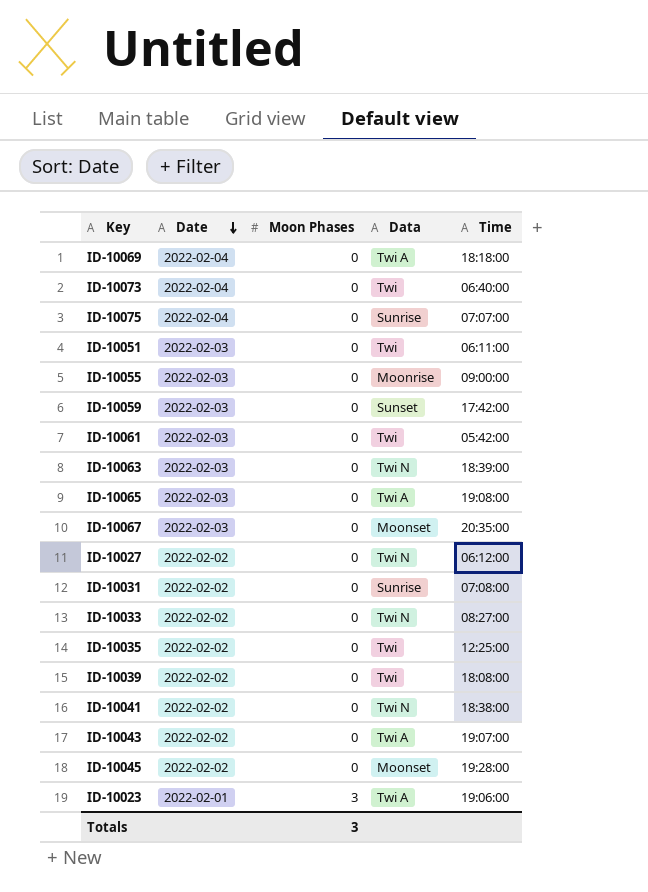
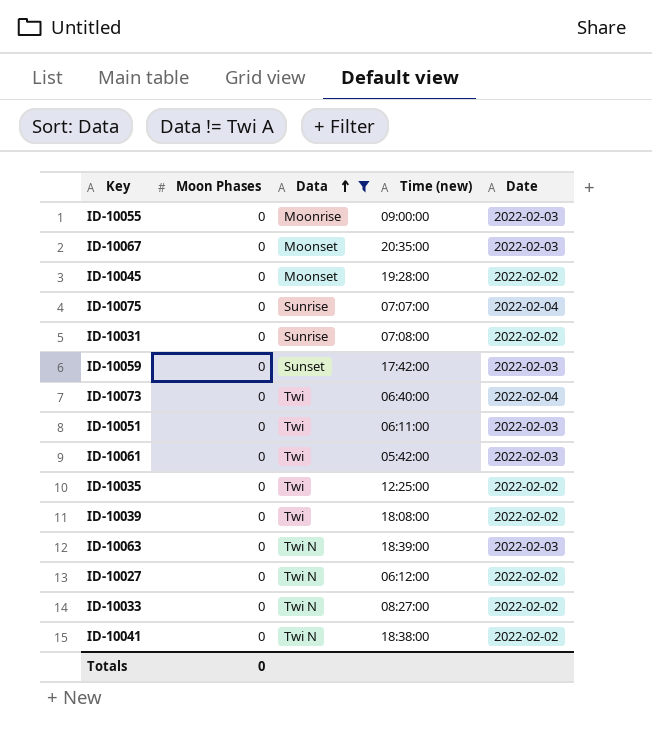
filter: none -> Data != Twi A
row order: Date descending -> Data ascending
column name: Time -> Time (new)
column Date | position: 2 -> 5
Totals | Moon Phases: 3 -> 0

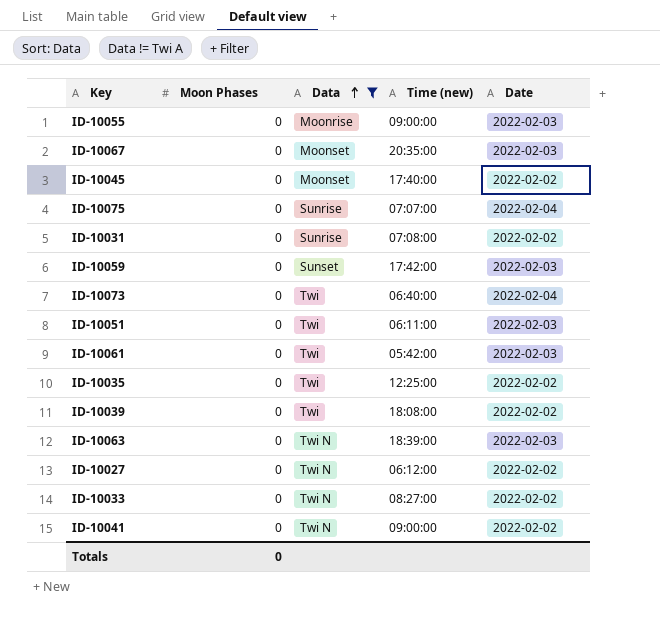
ID-10045 | Time (new): 19:28:00 -> 17:40:00
ID-10041 | Time (new): 18:38:00 -> 09:00:00

